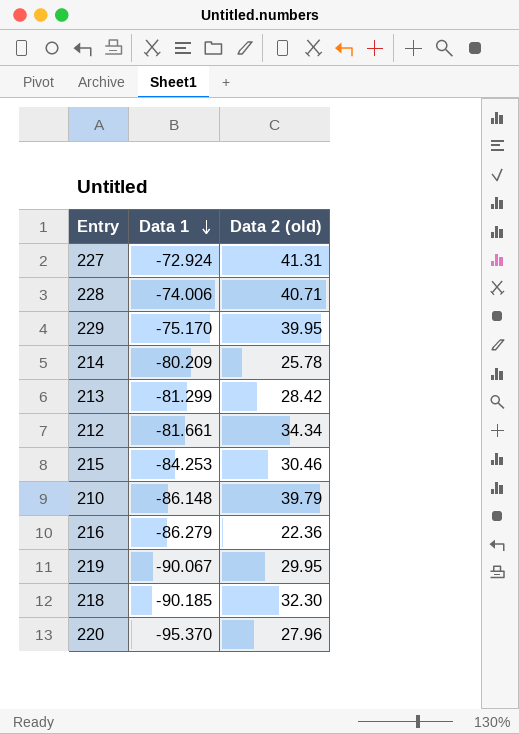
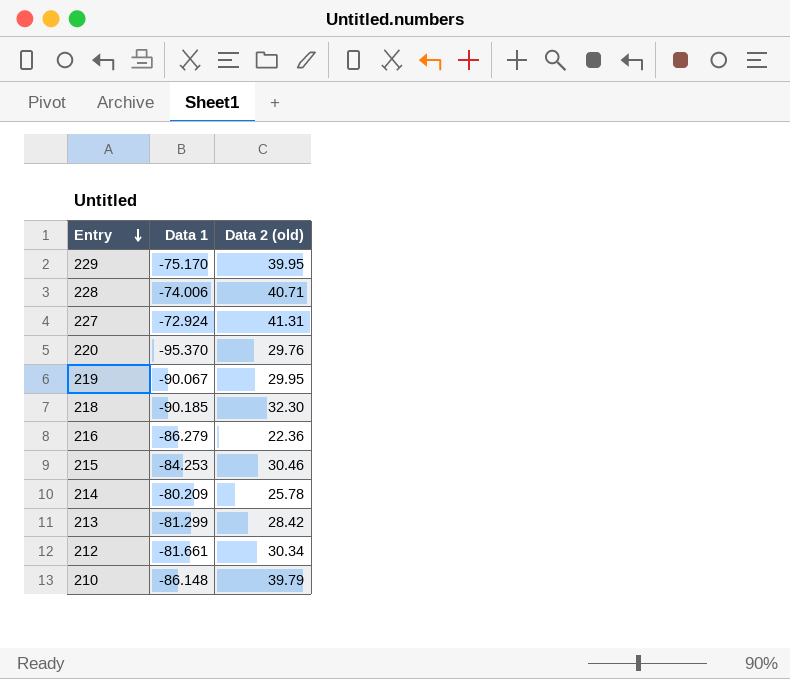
row order: Data 1 descending -> Entry descending
220 | Data 2 (old): 27.96 -> 29.76
212 | Data 2 (old): 34.34 -> 30.34

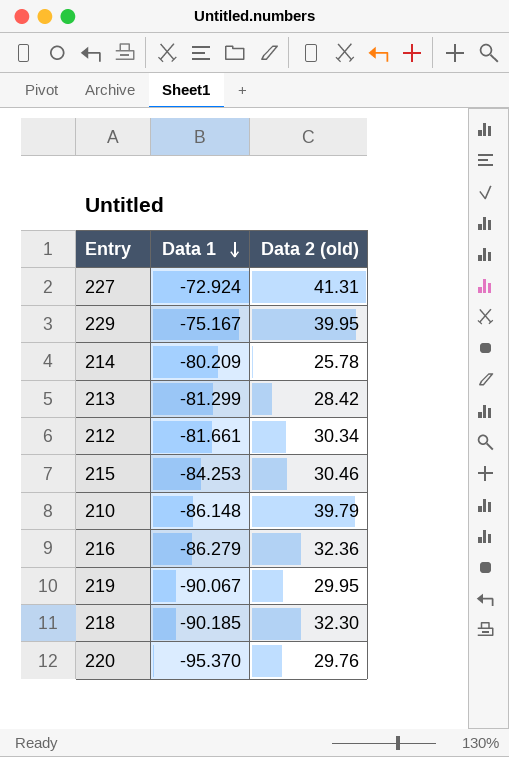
row order: Entry descending -> Data 1 descending
row 228: -74.006 | 40.71 -> none
229 | Data 1: -75.170 -> -75.167
216 | Data 2 (old): 22.36 -> 32.36

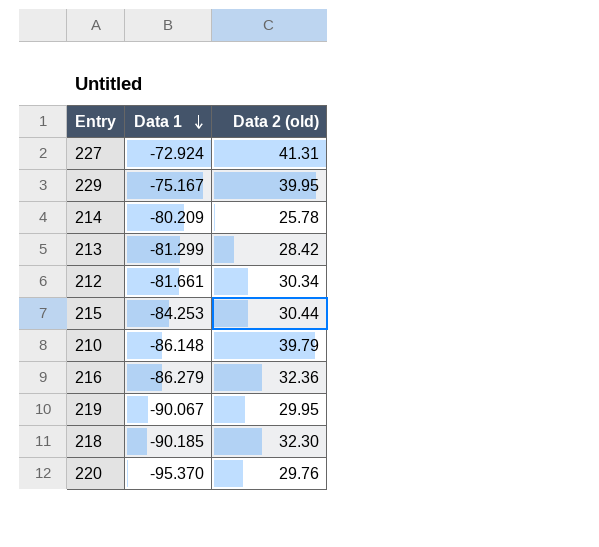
215 | Data 2 (old): 30.46 -> 30.44

